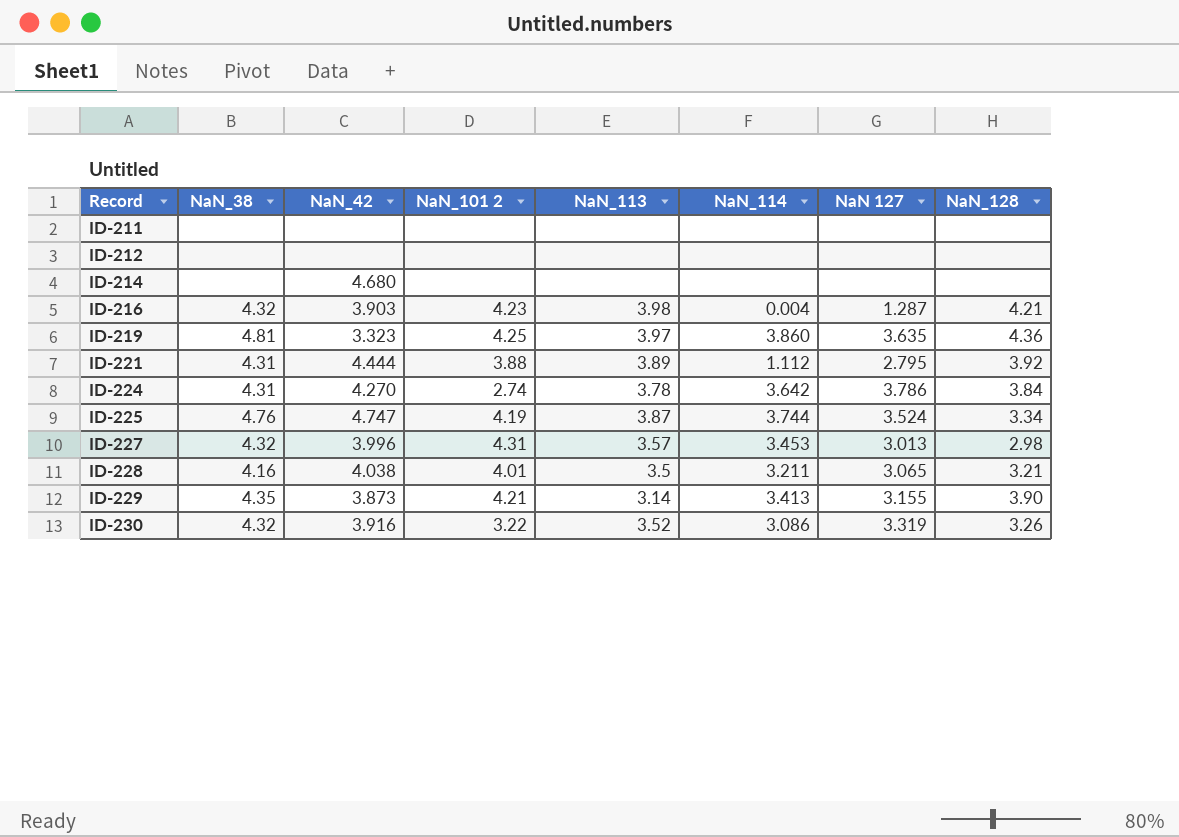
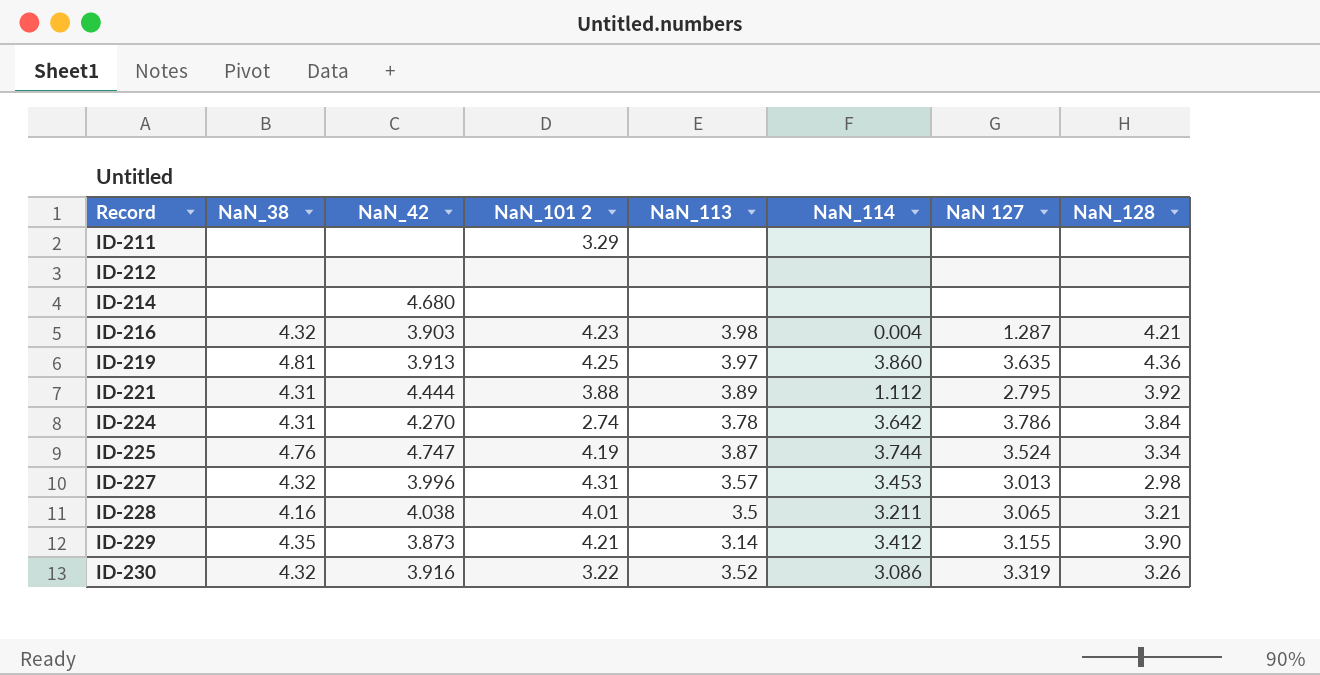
ID-211 | NaN_101 2: none -> 3.29
ID-219 | NaN_42: 3.323 -> 3.913
ID-229 | NaN_114: 3.413 -> 3.412

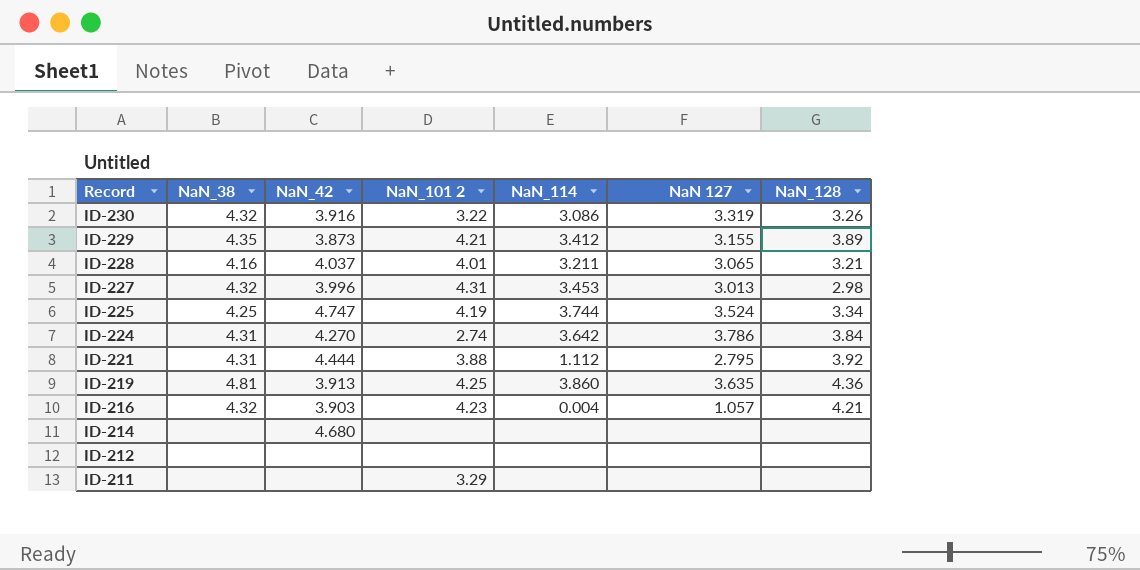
row order: Record ascending -> Record descending
column NaN_113 | position: 5 -> none
ID-229 | NaN_128: 3.90 -> 3.89
ID-228 | NaN_42: 4.038 -> 4.037
ID-225 | NaN_38: 4.76 -> 4.25
ID-216 | NaN 127: 1.287 -> 1.057

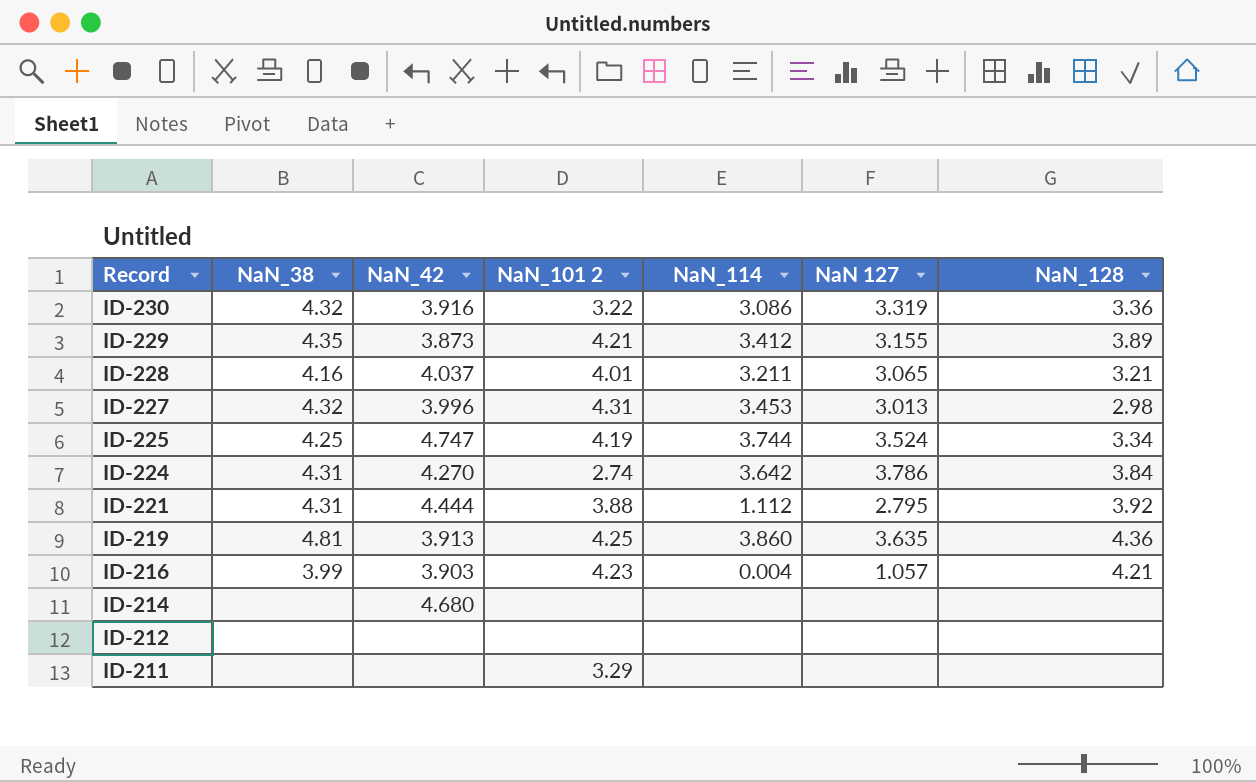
ID-230 | NaN_128: 3.26 -> 3.36
ID-216 | NaN_38: 4.32 -> 3.99

